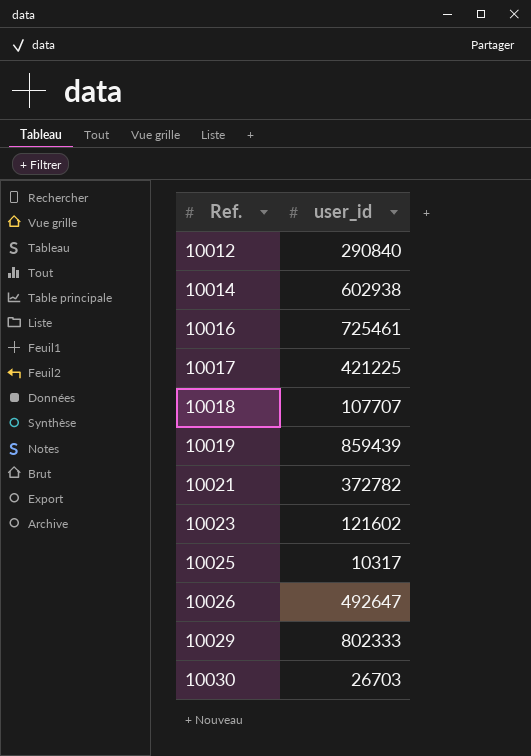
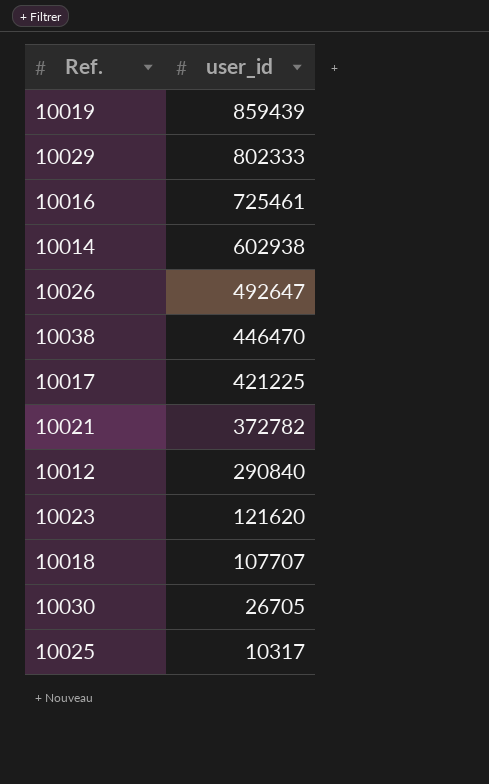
row order: Ref. ascending -> user_id descending
row 10038: none -> 446470
10023 | user_id: 121602 -> 121620
10030 | user_id: 26703 -> 26705

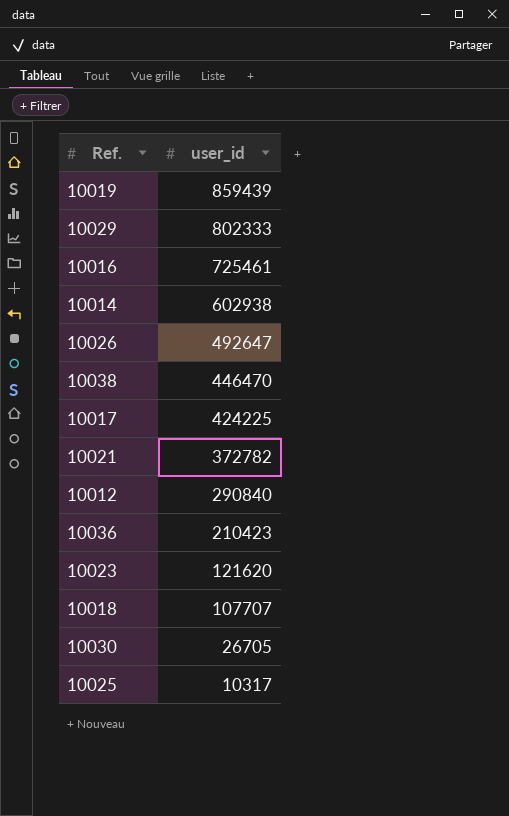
10017 | user_id: 421225 -> 424225
row 10036: none -> 210423

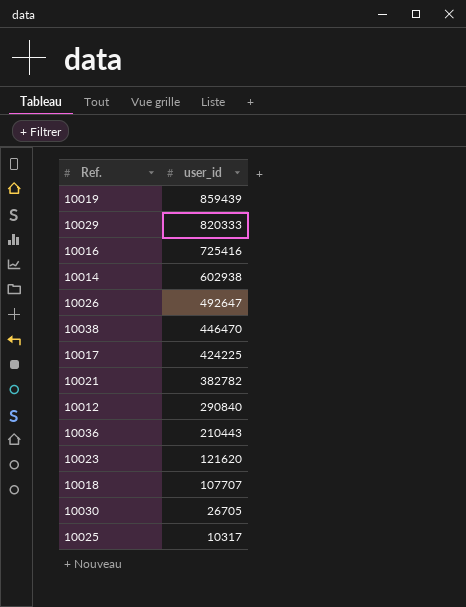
10029 | user_id: 802333 -> 820333
10016 | user_id: 725461 -> 725416
10021 | user_id: 372782 -> 382782
10036 | user_id: 210423 -> 210443

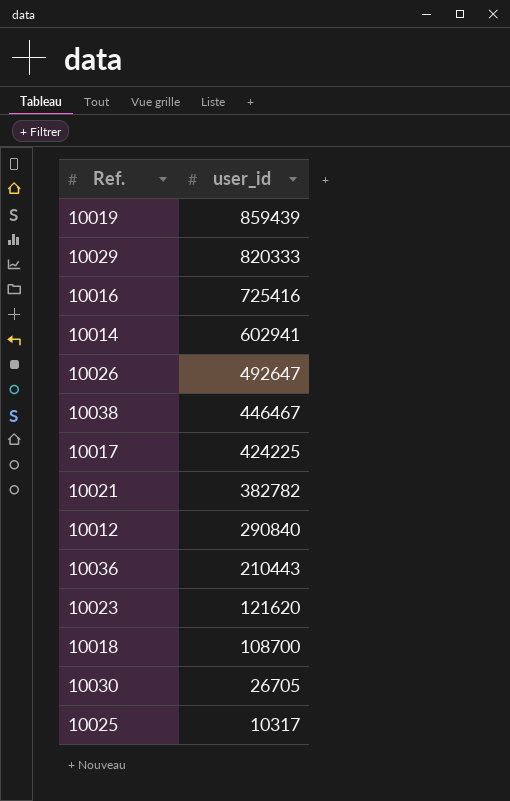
10014 | user_id: 602938 -> 602941
10038 | user_id: 446470 -> 446467
10018 | user_id: 107707 -> 108700

